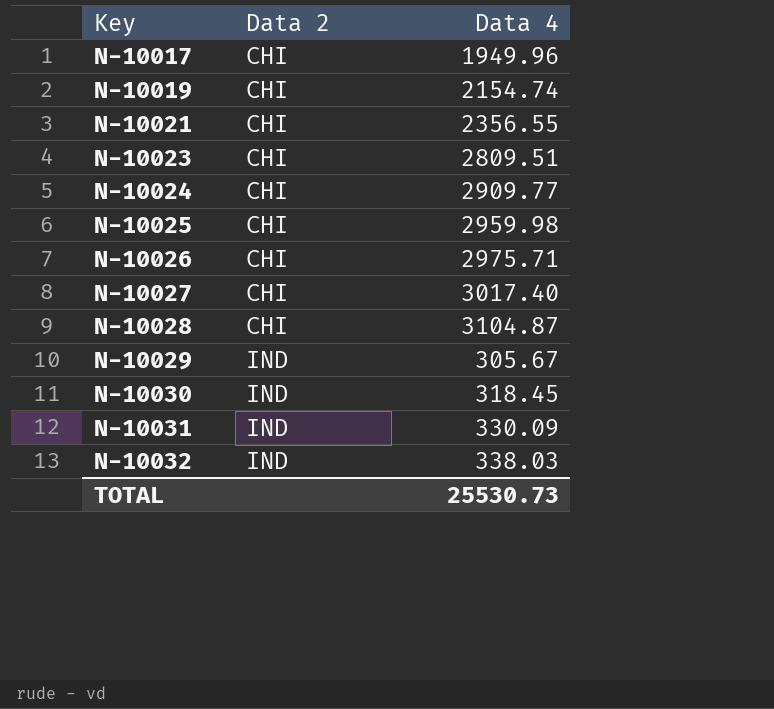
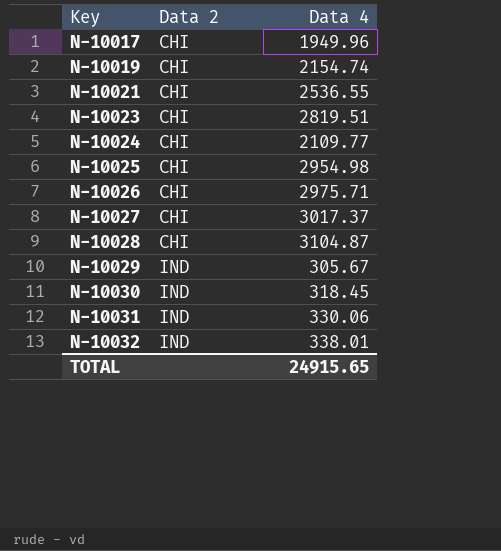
N-10021 | Data 4: 2356.55 -> 2536.55
N-10023 | Data 4: 2809.51 -> 2819.51
N-10024 | Data 4: 2909.77 -> 2109.77
N-10025 | Data 4: 2959.98 -> 2954.98
N-10027 | Data 4: 3017.40 -> 3017.37
N-10031 | Data 4: 330.09 -> 330.06
N-10032 | Data 4: 338.03 -> 338.01
TOTAL | Data 4: 25530.73 -> 24915.65

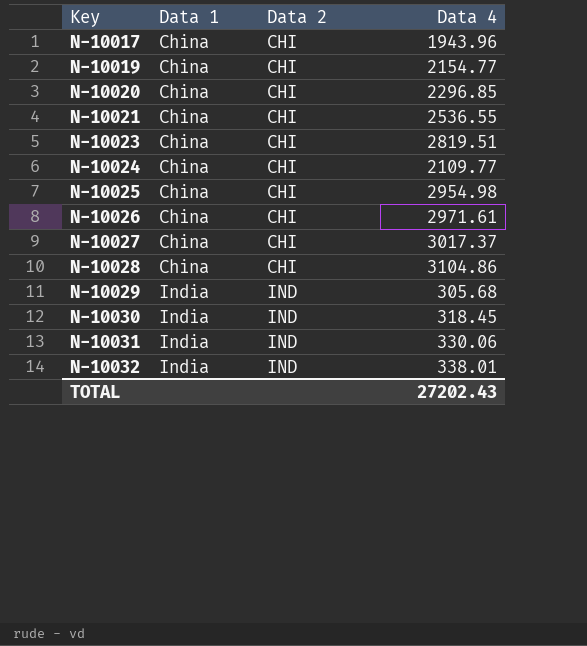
column Data 1 | position: none -> 2
N-10017 | Data 4: 1949.96 -> 1943.96
N-10019 | Data 4: 2154.74 -> 2154.77
row N-10020: none -> China | CHI | 2296.85
N-10026 | Data 4: 2975.71 -> 2971.61
N-10028 | Data 4: 3104.87 -> 3104.86
N-10029 | Data 4: 305.67 -> 305.68
TOTAL | Data 4: 24915.65 -> 27202.43

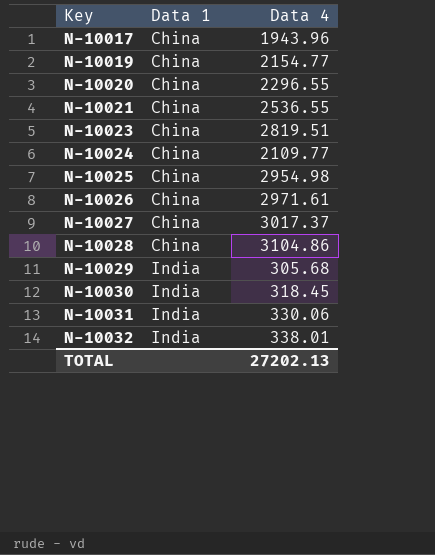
column Data 2 | position: 3 -> none
N-10020 | Data 4: 2296.85 -> 2296.55
TOTAL | Data 4: 27202.43 -> 27202.13

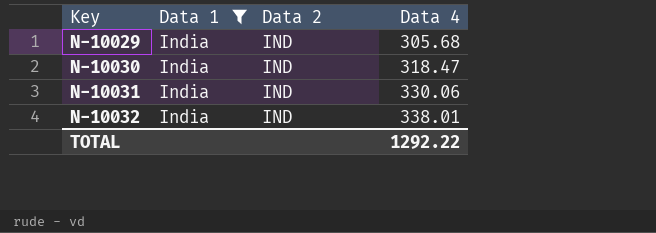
filter: none -> Data 1 = India
column Data 2 | position: none -> 3
N-10030 | Data 4: 318.45 -> 318.47
TOTAL | Data 4: 27202.13 -> 1292.22

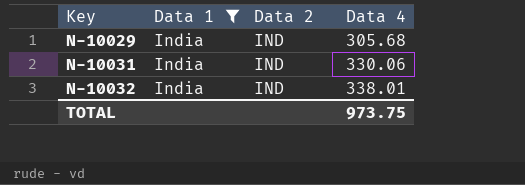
row N-10030: India | IND | 318.47 -> none
TOTAL | Data 4: 1292.22 -> 973.75

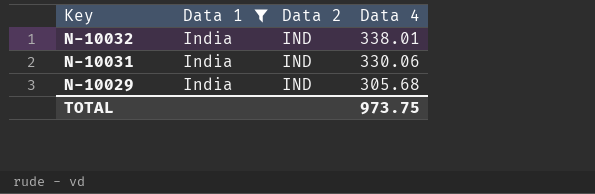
row order: Key ascending -> Key descending

